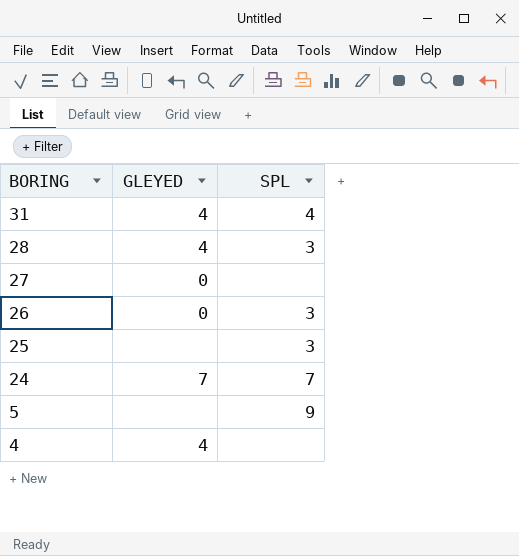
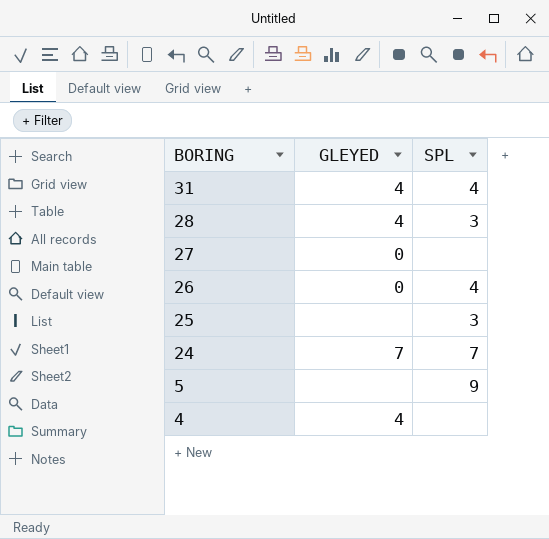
26 | SPL: 3 -> 4

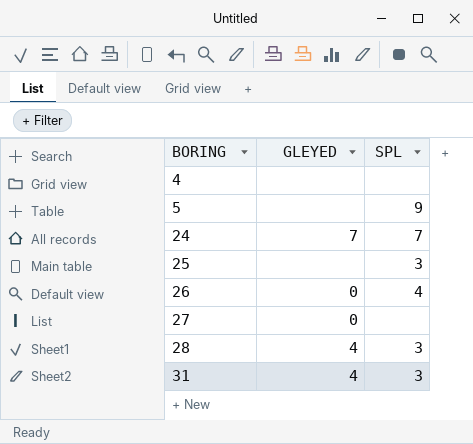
row order: BORING descending -> BORING ascending
4 | GLEYED: 4 -> none
31 | SPL: 4 -> 3

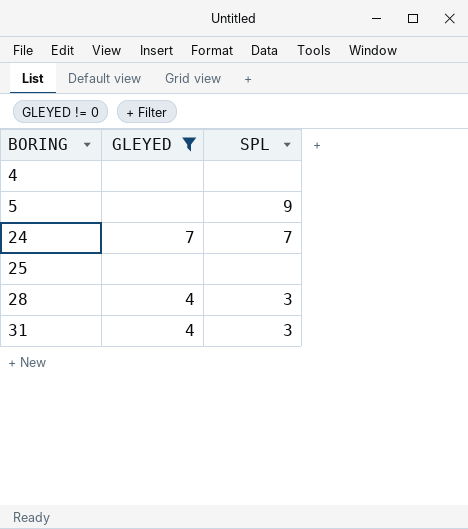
filter: none -> GLEYED != 0
25 | SPL: 3 -> none

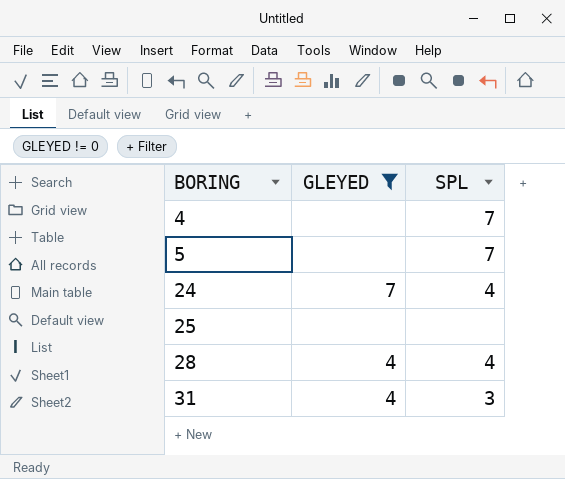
4 | SPL: none -> 7
5 | SPL: 9 -> 7
24 | SPL: 7 -> 4
28 | SPL: 3 -> 4

